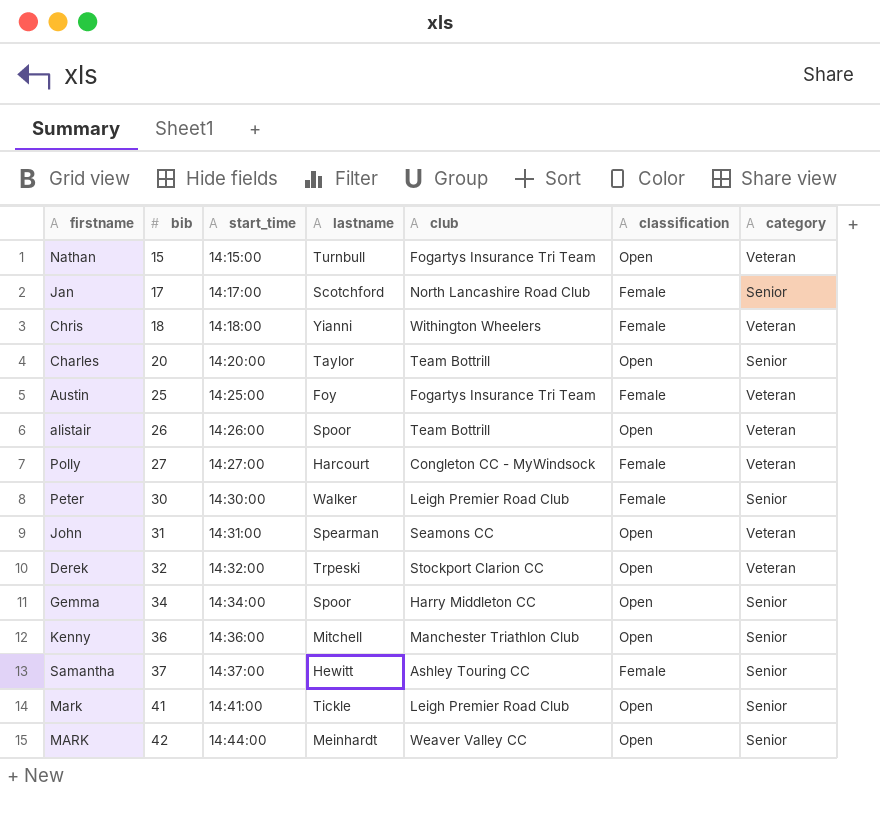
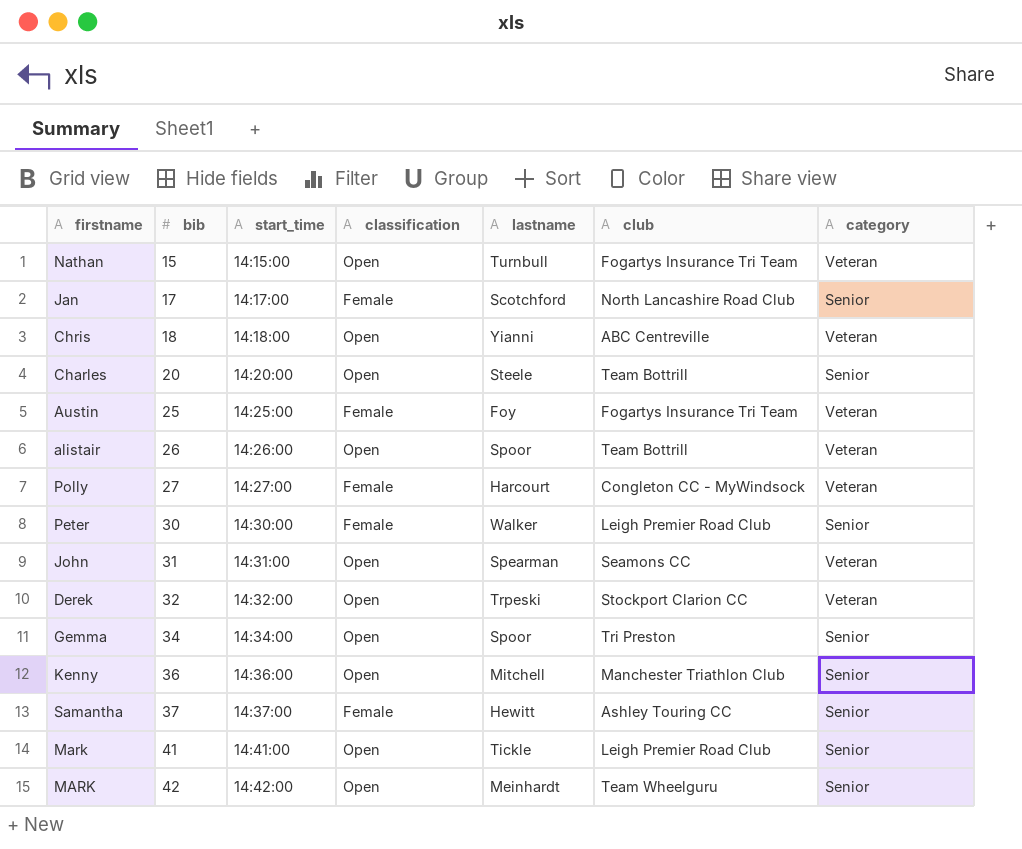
column classification | position: 6 -> 4
Chris | classification: Female -> Open
Chris | club: Withington Wheelers -> ABC Centreville
Charles | lastname: Taylor -> Steele
Gemma | club: Harry Middleton CC -> Tri Preston
MARK | start_time: 14:44:00 -> 14:42:00
MARK | club: Weaver Valley CC -> Team Wheelguru

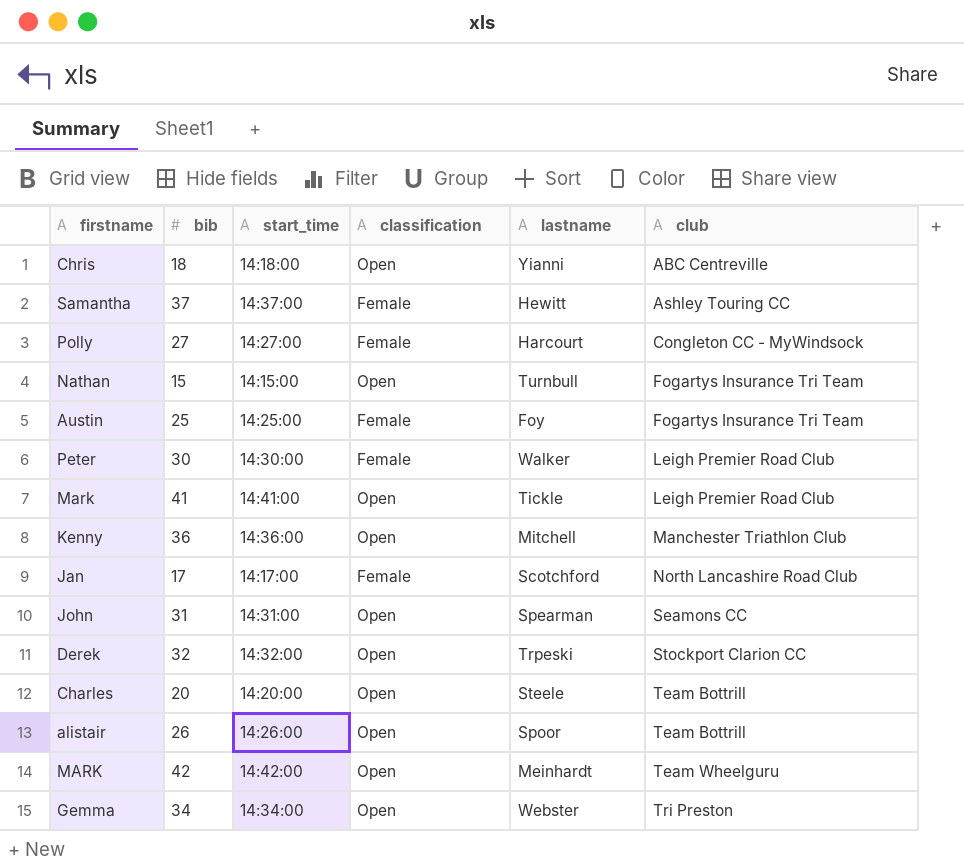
row order: bib ascending -> club ascending
column category | position: 7 -> none
Gemma | lastname: Spoor -> Webster

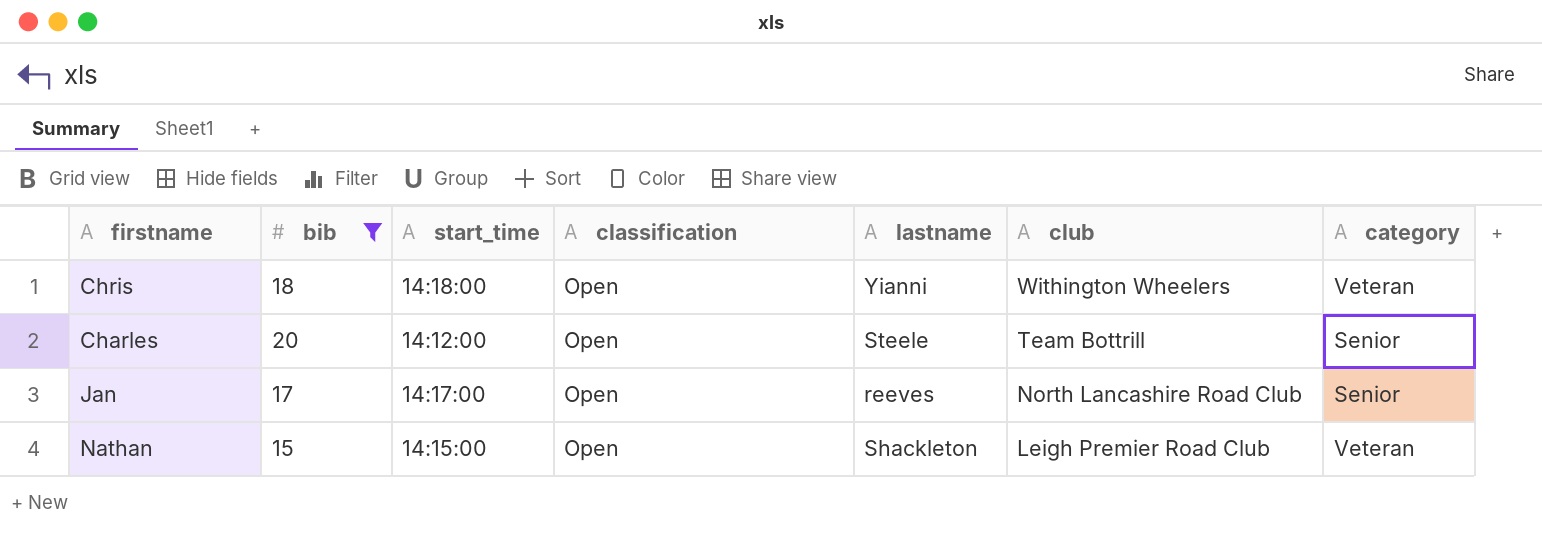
filter: none -> bib <= 20
row order: club ascending -> club descending
column category | position: none -> 7
Chris | club: ABC Centreville -> Withington Wheelers
Charles | start_time: 14:20:00 -> 14:12:00
Jan | classification: Female -> Open
Jan | lastname: Scotchford -> reeves
Nathan | lastname: Turnbull -> Shackleton
Nathan | club: Fogartys Insurance Tri Team -> Leigh Premier Road Club

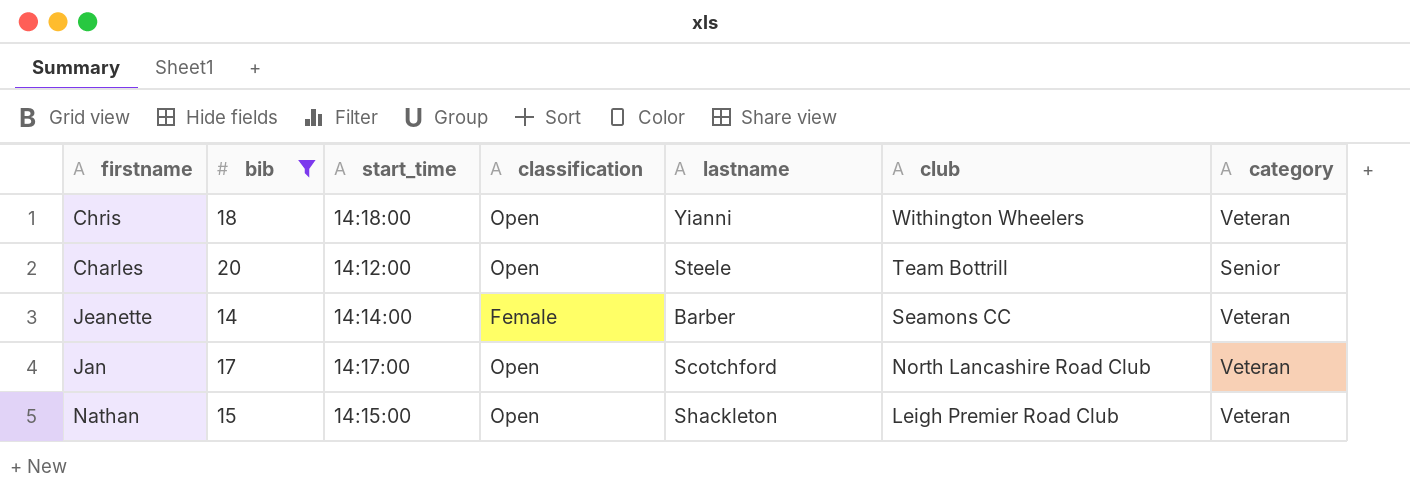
row Jeanette: none -> 14 | 14:14:00 | Female | Barber | Seamons CC | Veteran
Jan | lastname: reeves -> Scotchford
Jan | category: Senior -> Veteran

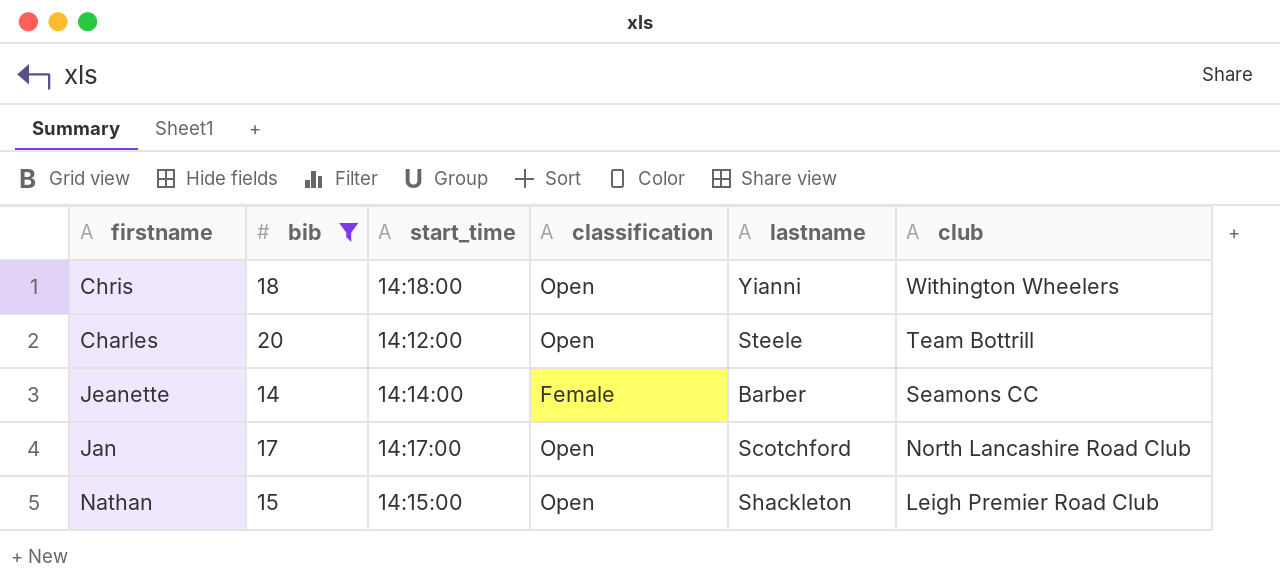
column category | position: 7 -> none

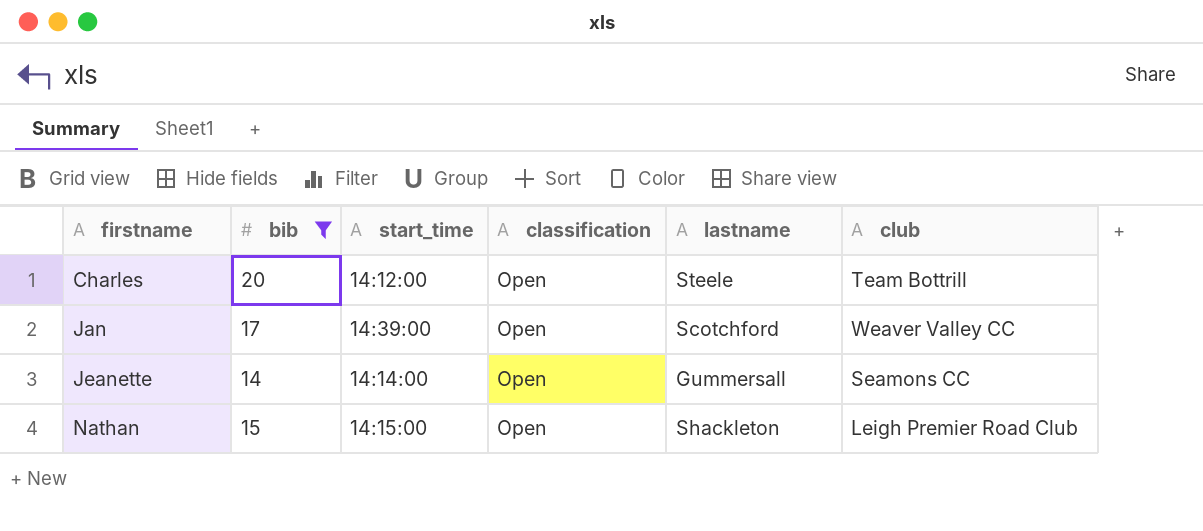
row order: club descending -> firstname ascending
row Chris: 18 | 14:18:00 | Open | Yianni | Withington Wheelers -> none
Jan | start_time: 14:17:00 -> 14:39:00
Jan | club: North Lancashire Road Club -> Weaver Valley CC
Jeanette | classification: Female -> Open
Jeanette | lastname: Barber -> Gummersall

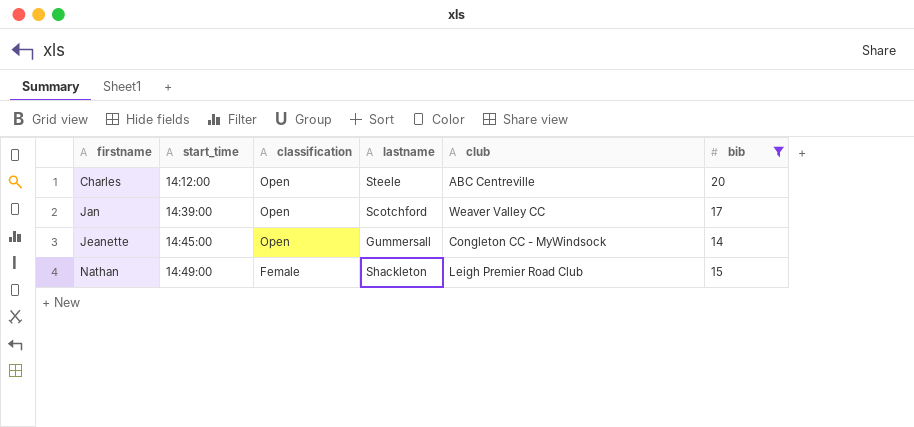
column bib | position: 2 -> 6
Charles | club: Team Bottrill -> ABC Centreville
Jeanette | start_time: 14:14:00 -> 14:45:00
Jeanette | club: Seamons CC -> Congleton CC - MyWindsock
Nathan | start_time: 14:15:00 -> 14:49:00
Nathan | classification: Open -> Female

